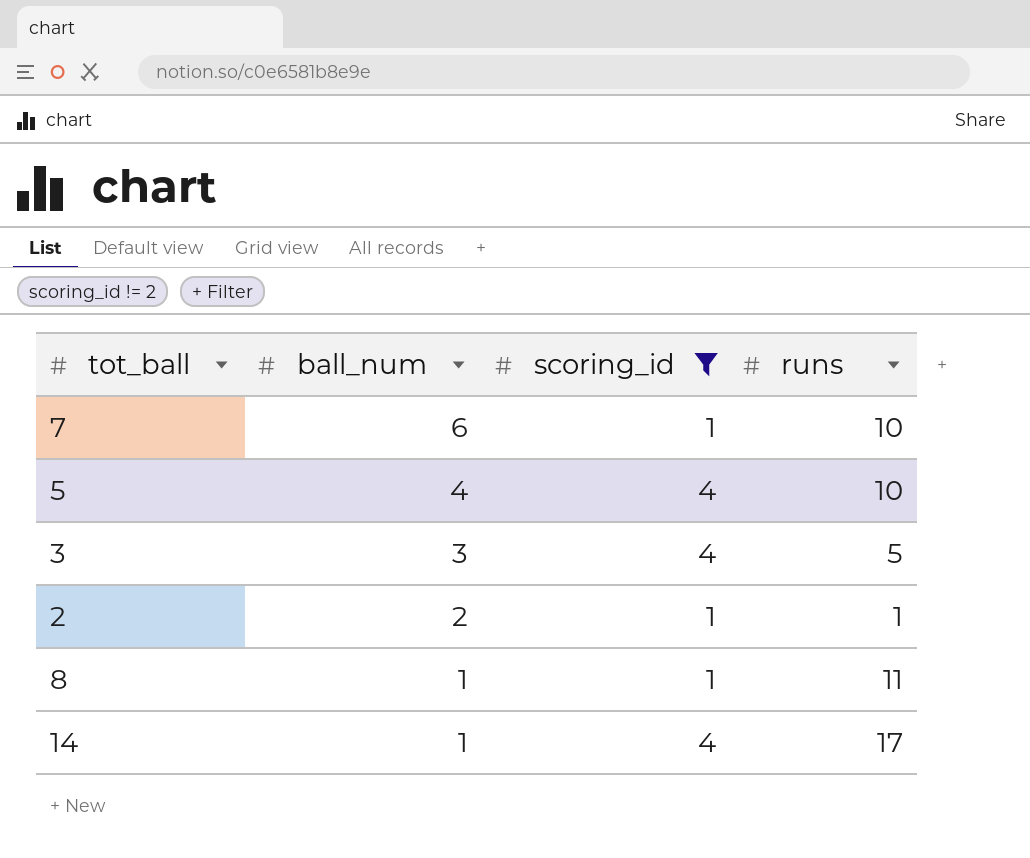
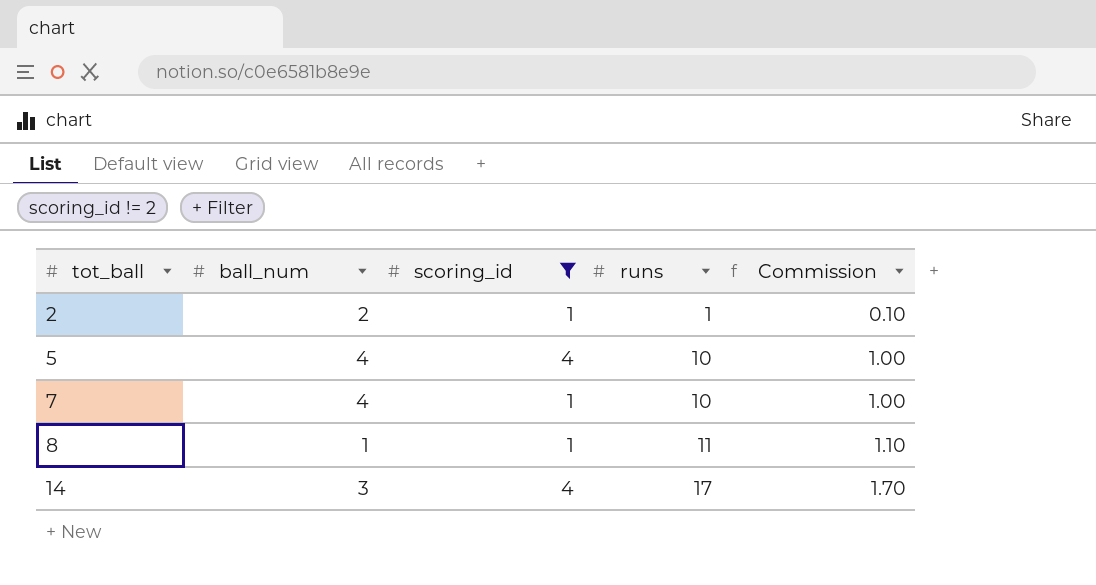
row order: ball_num descending -> tot_ball ascending
column Commission | formula: none -> [runs] * 0.1
row 3: 3 | 4 | 5 -> none
7 | ball_num: 6 -> 4
14 | ball_num: 1 -> 3

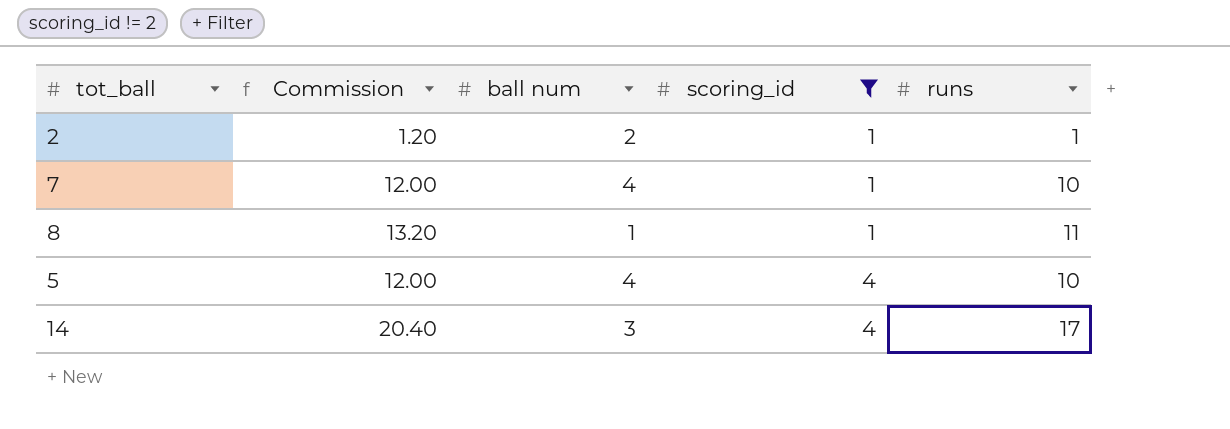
row order: tot_ball ascending -> scoring_id ascending
column Commission | formula: [runs] * 0.1 -> [runs] * 1.2
column Commission | position: 5 -> 2
column name: ball_num -> ball num

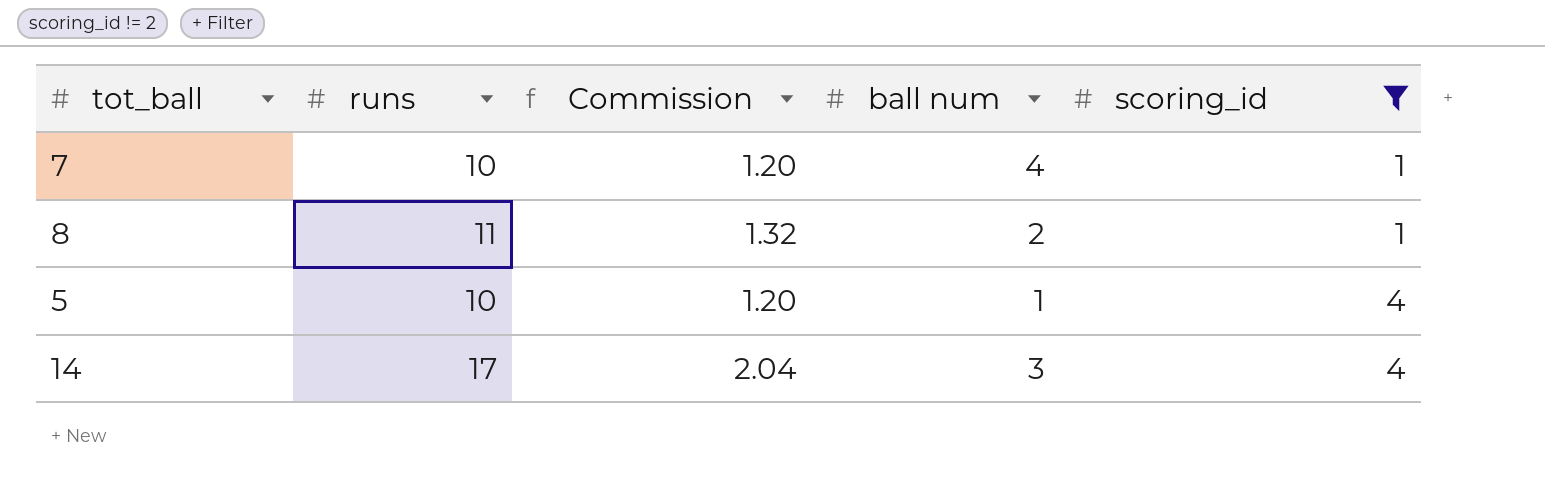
column runs | position: 5 -> 2
column Commission | formula: [runs] * 1.2 -> [runs] * 0.12
row 2: 1.20 | 2 | 1 | 1 -> none
8 | ball num: 1 -> 2
5 | ball num: 4 -> 1

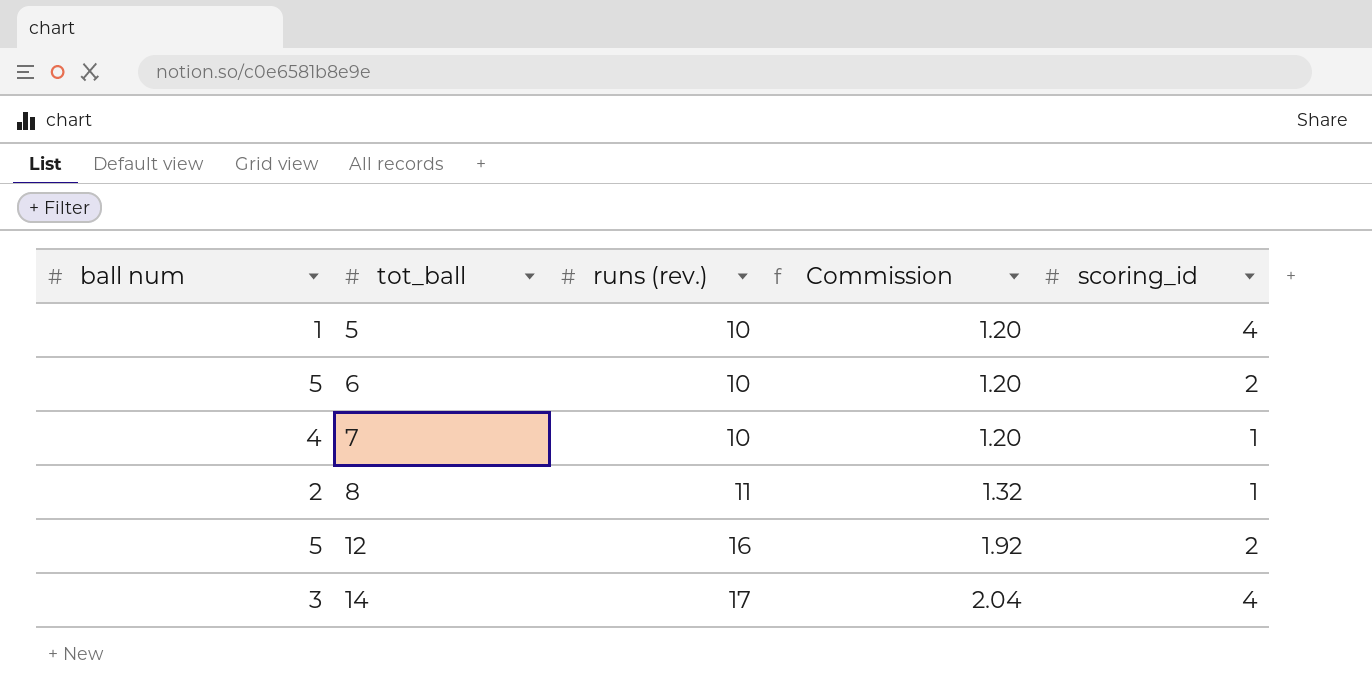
filter: scoring_id != 2 -> none
row order: scoring_id ascending -> tot_ball ascending
column ball num | position: 4 -> 1
column name: runs -> runs (rev.)

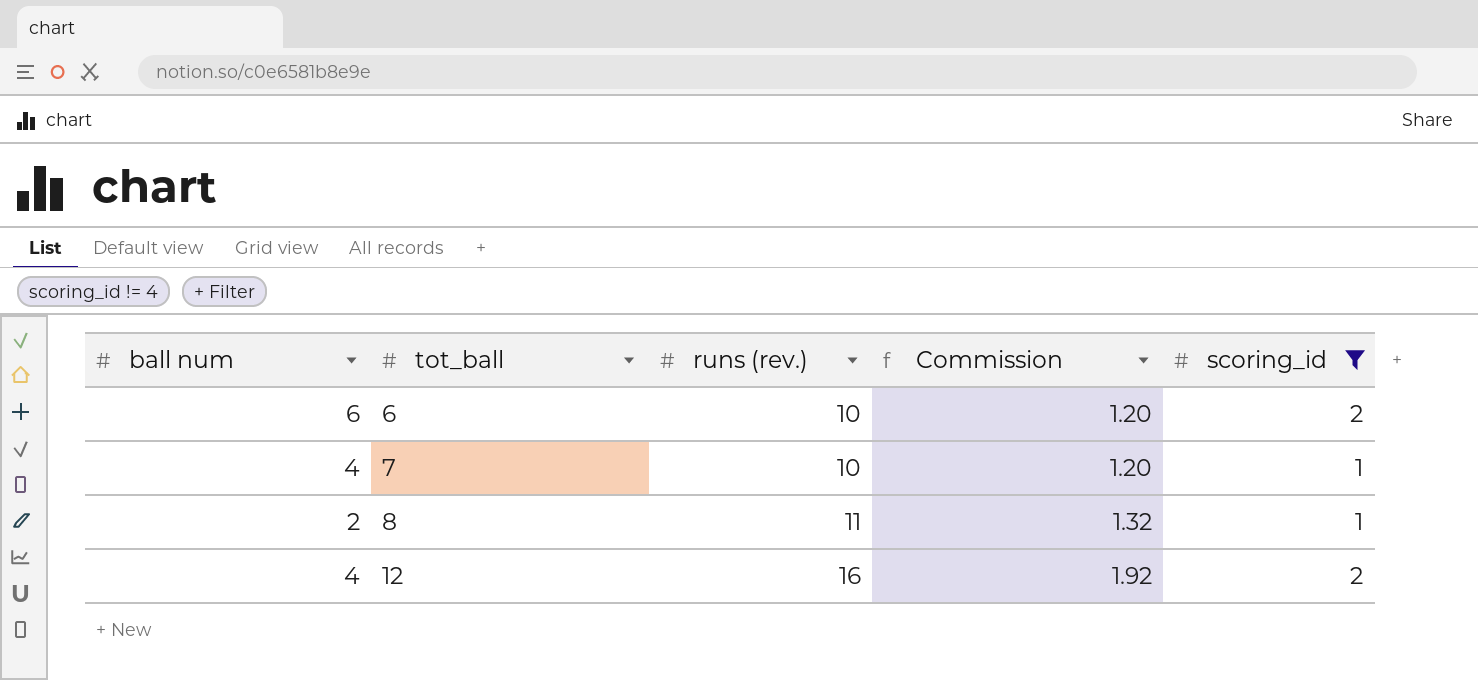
filter: none -> scoring_id != 4
6 | ball num: 5 -> 6
12 | ball num: 5 -> 4

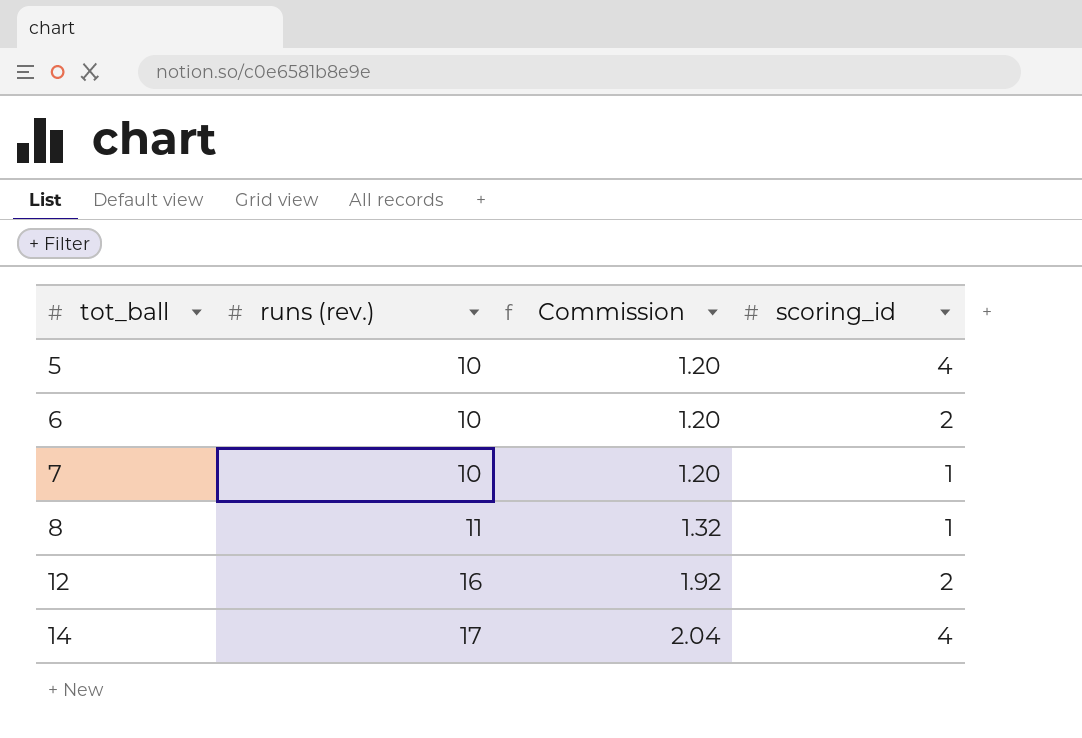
filter: scoring_id != 4 -> none
column ball num | position: 1 -> none

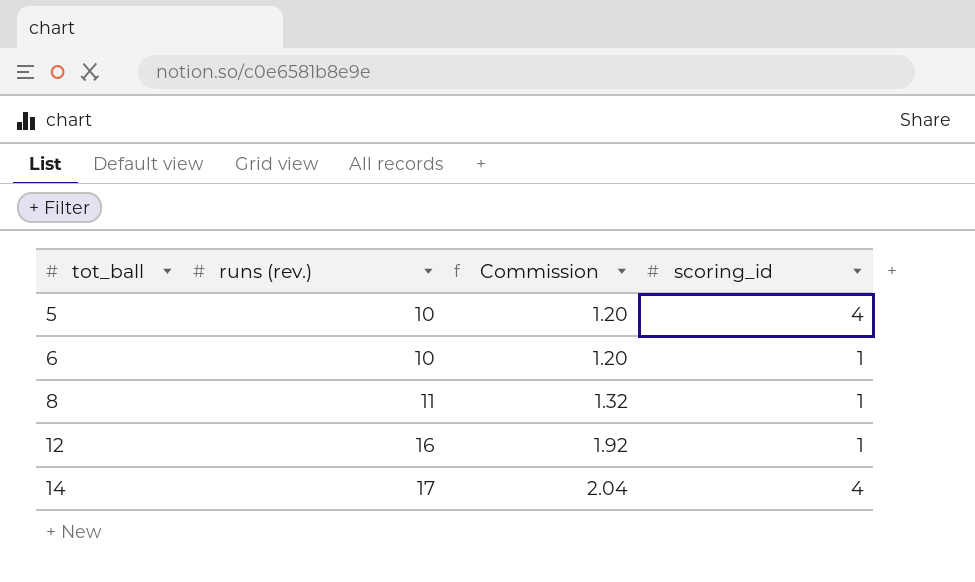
row 7: 10 | 1.20 | 1 -> none
6 | scoring_id: 2 -> 1
12 | scoring_id: 2 -> 1

